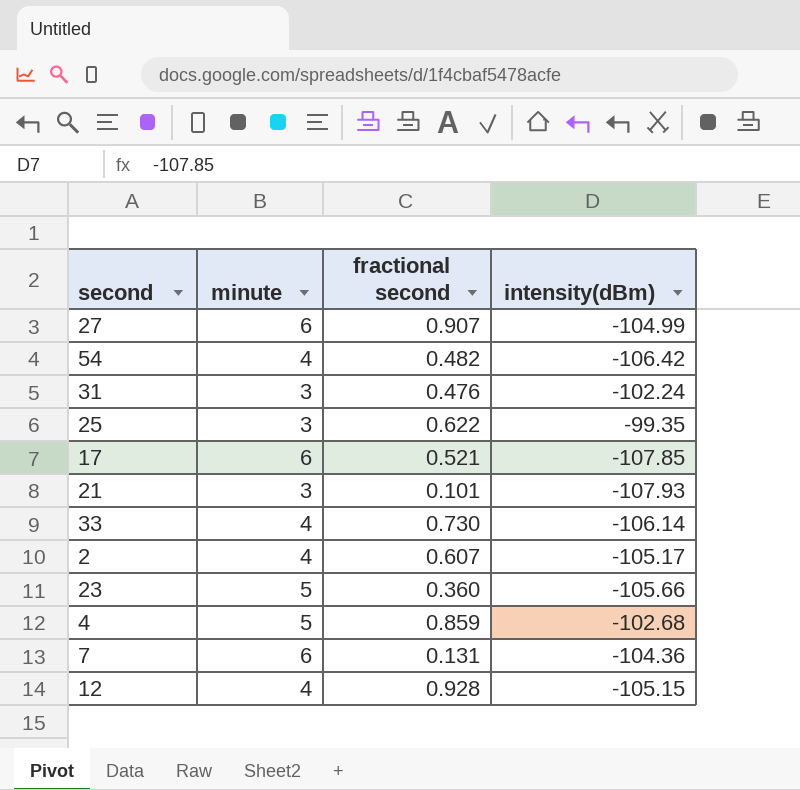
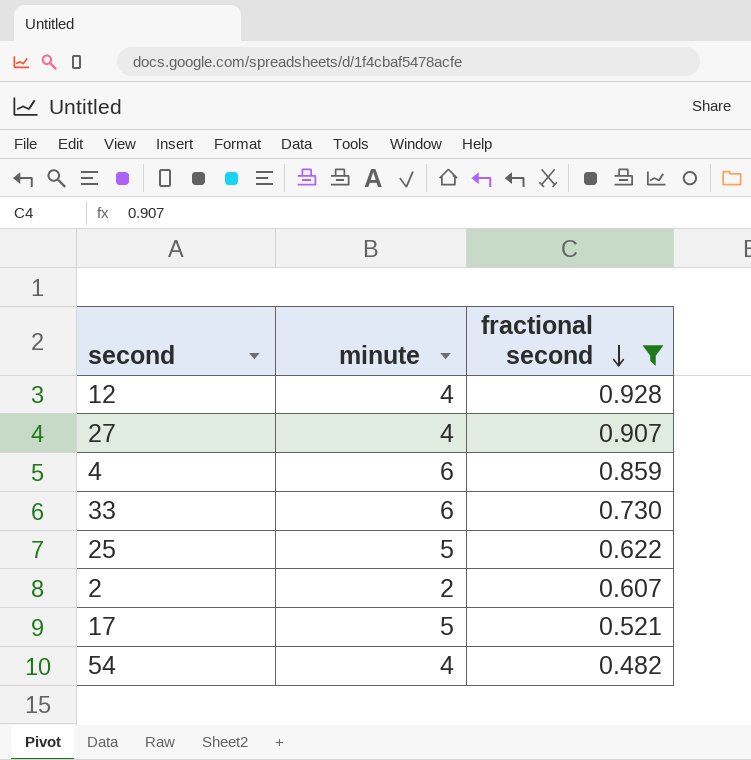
filter: none -> fractional second >= 0.482
row order: none -> fractional second descending
column intensity(dBm) | position: 4 -> none
27 | minute: 6 -> 4
4 | minute: 5 -> 6
33 | minute: 4 -> 6
25 | minute: 3 -> 5
2 | minute: 4 -> 2
17 | minute: 6 -> 5

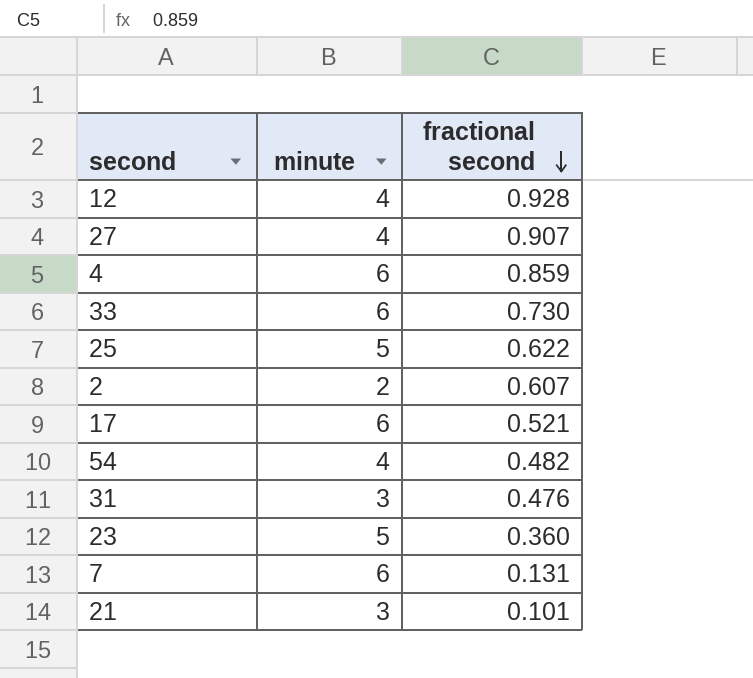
filter: fractional second >= 0.482 -> none
17 | minute: 5 -> 6

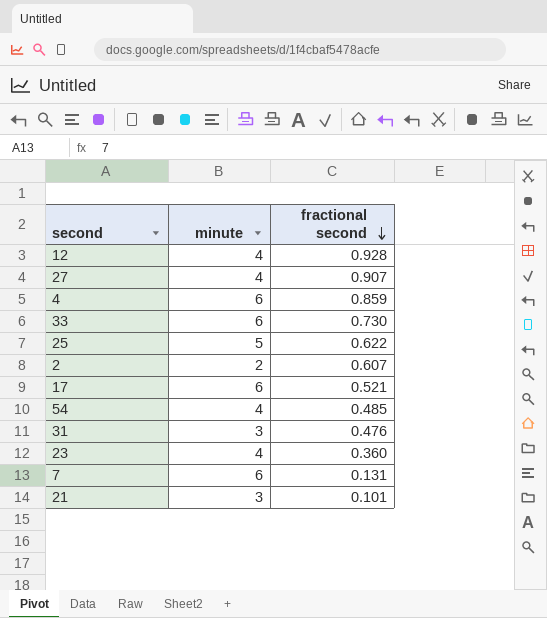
54 | fractional second: 0.482 -> 0.485
23 | minute: 5 -> 4

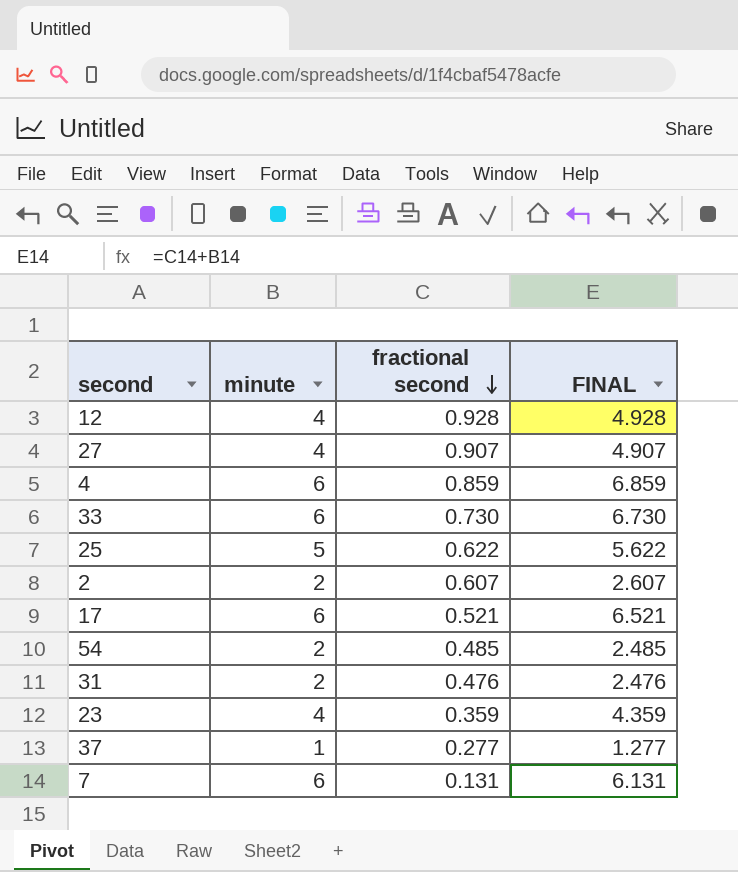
column FINAL | formula: none -> [minute] + [fractional second]
row 21: 3 | 0.101 -> none
54 | minute: 4 -> 2
31 | minute: 3 -> 2
23 | fractional second: 0.360 -> 0.359
row 37: none -> 1 | 0.277 | 1.277

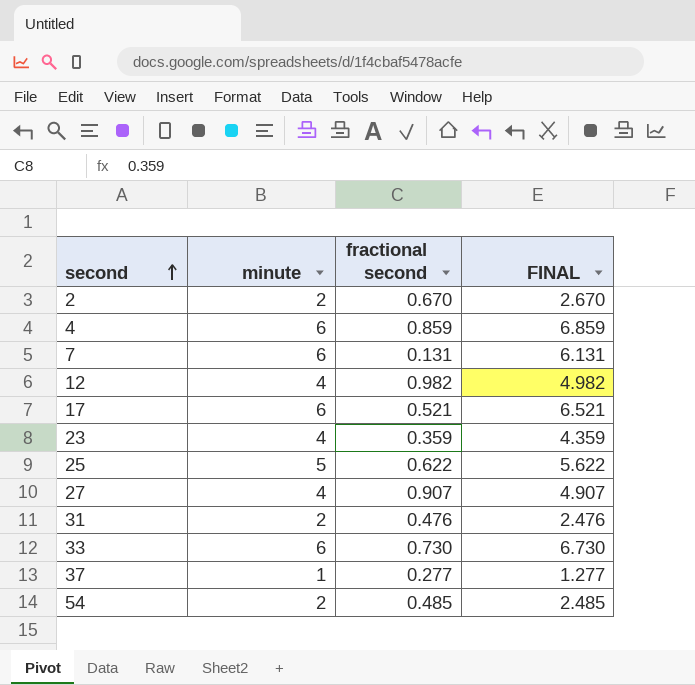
row order: fractional second descending -> second ascending
2 | fractional second: 0.607 -> 0.670
2 | FINAL: 2.607 -> 2.670
12 | fractional second: 0.928 -> 0.982
12 | FINAL: 4.928 -> 4.982

